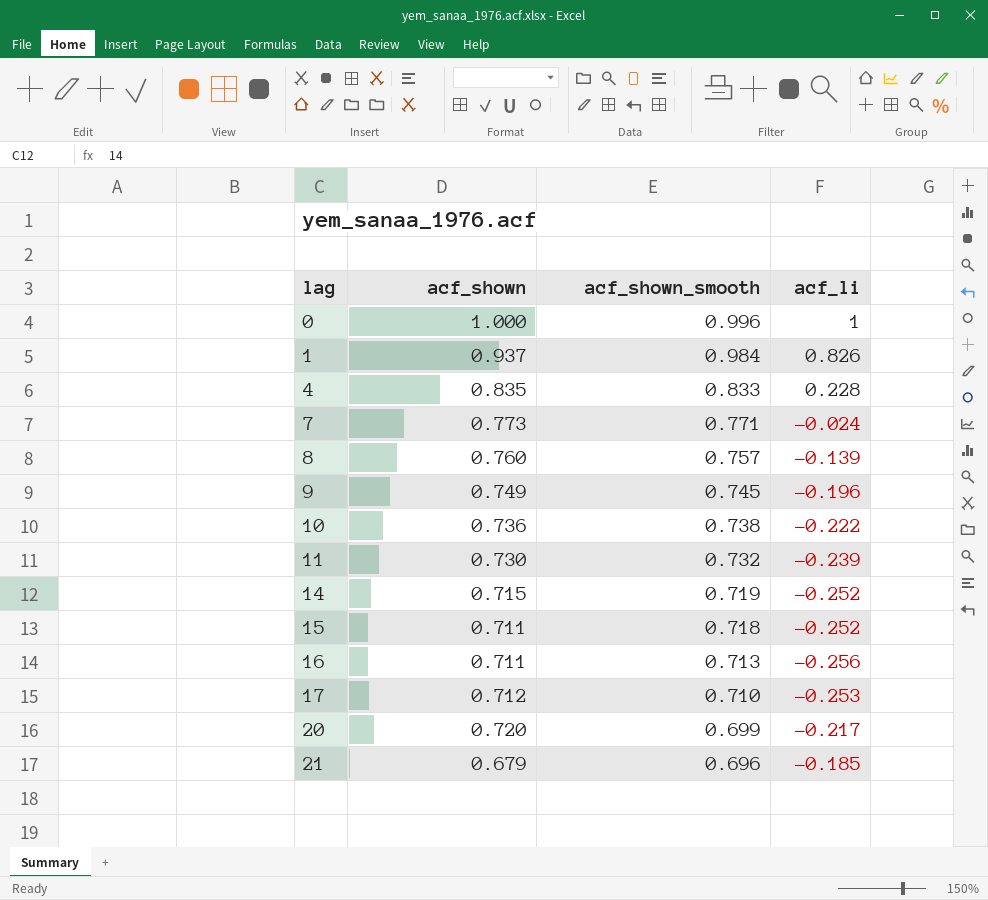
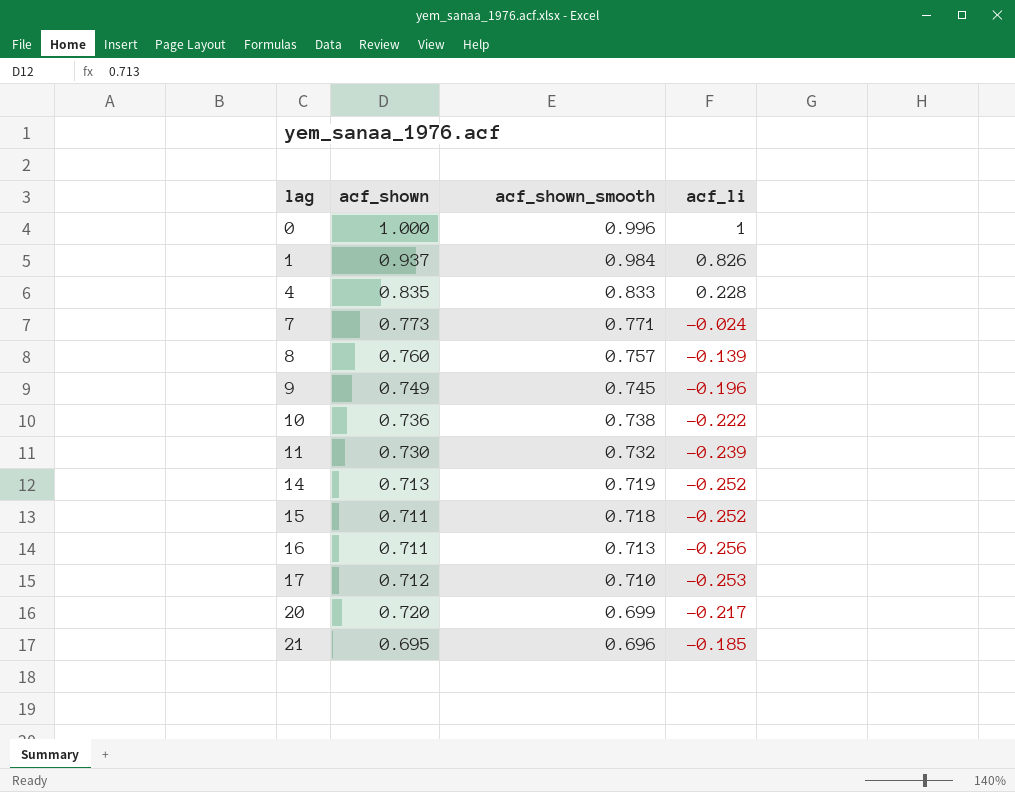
14 | acf_shown: 0.715 -> 0.713
21 | acf_shown: 0.679 -> 0.695

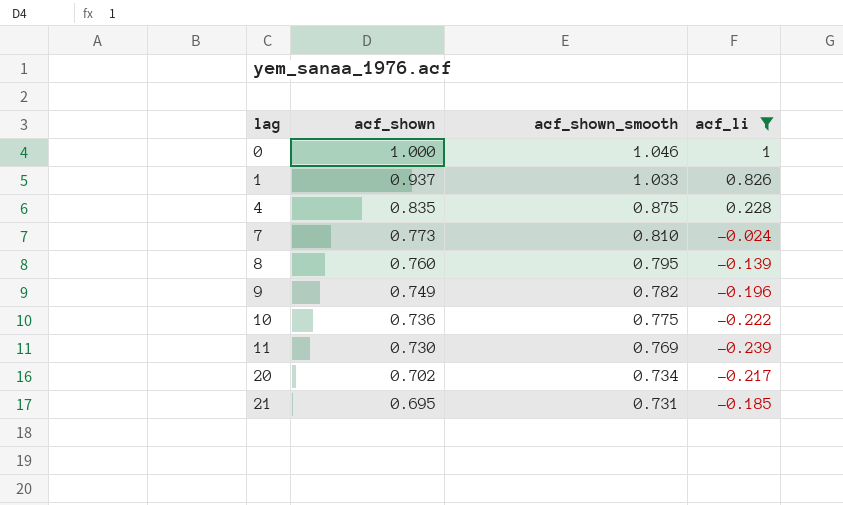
filter: none -> acf_li >= -0.239
0 | acf_shown_smooth: 0.996 -> 1.046
1 | acf_shown_smooth: 0.984 -> 1.033
4 | acf_shown_smooth: 0.833 -> 0.875
7 | acf_shown_smooth: 0.771 -> 0.810
8 | acf_shown_smooth: 0.757 -> 0.795
9 | acf_shown_smooth: 0.745 -> 0.782
10 | acf_shown_smooth: 0.738 -> 0.775
11 | acf_shown_smooth: 0.732 -> 0.769
20 | acf_shown: 0.720 -> 0.702
20 | acf_shown_smooth: 0.699 -> 0.734
21 | acf_shown_smooth: 0.696 -> 0.731

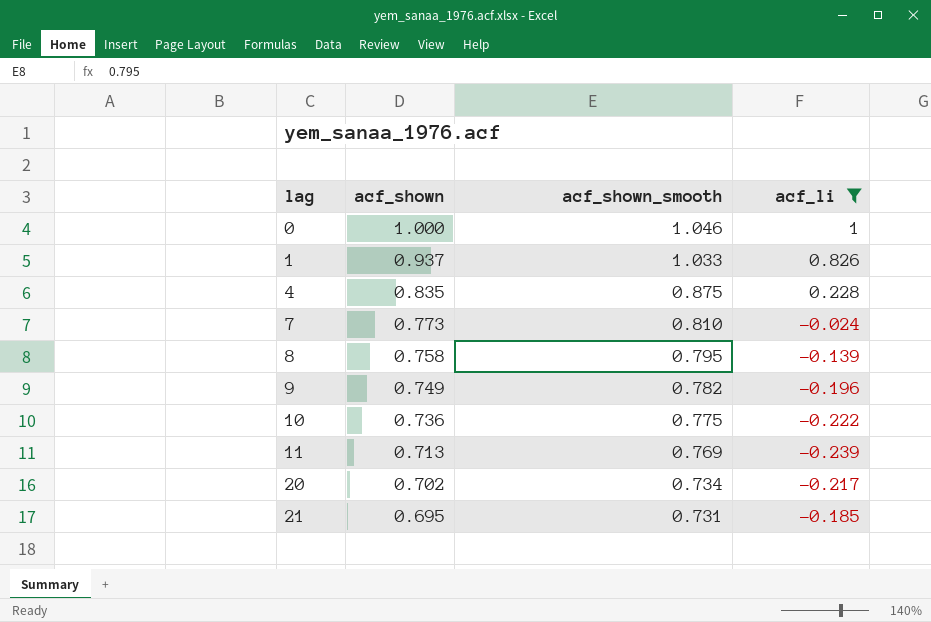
8 | acf_shown: 0.760 -> 0.758
11 | acf_shown: 0.730 -> 0.713

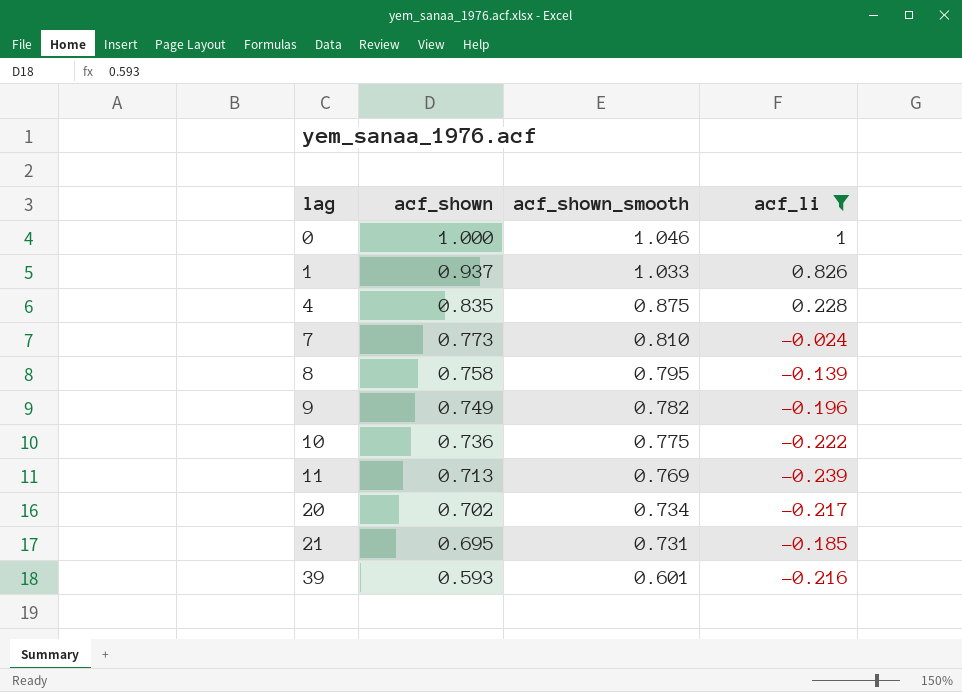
row 39: none -> 0.593 | 0.601 | -0.216

